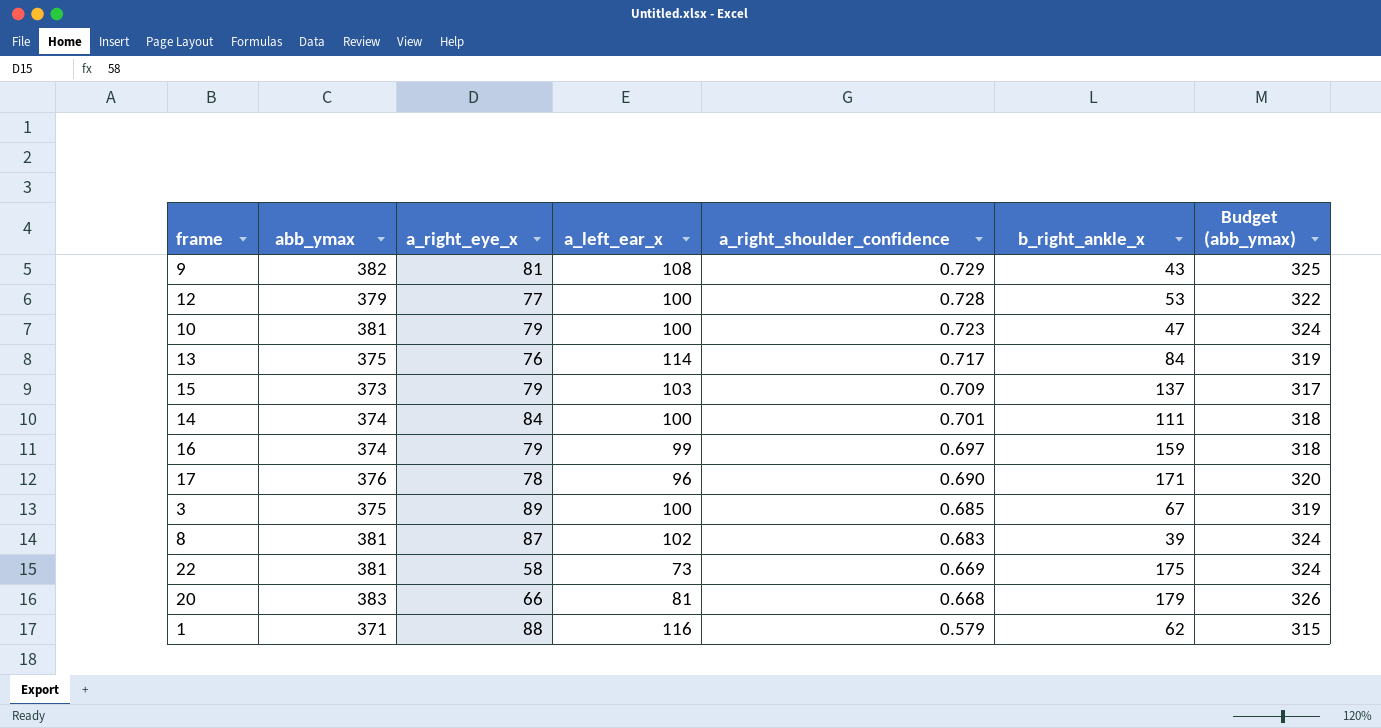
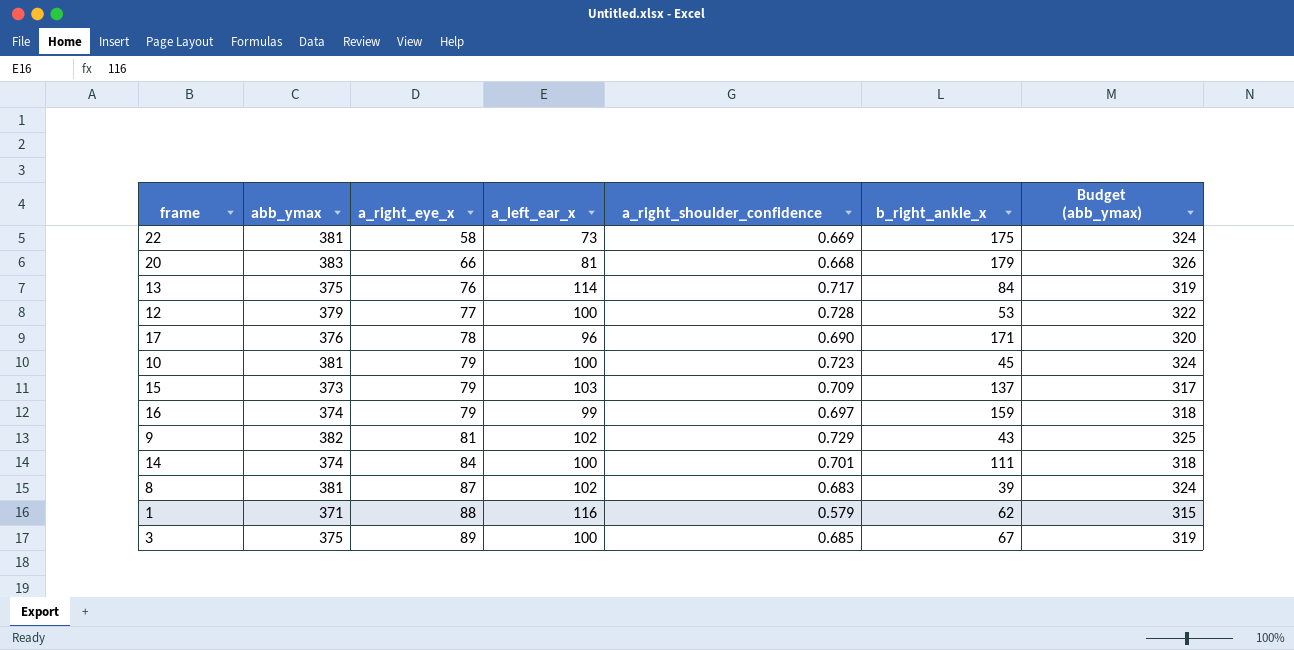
row order: a_right_shoulder_confidence descending -> a_right_eye_x ascending
10 | b_right_ankle_x: 47 -> 45
9 | a_left_ear_x: 108 -> 102

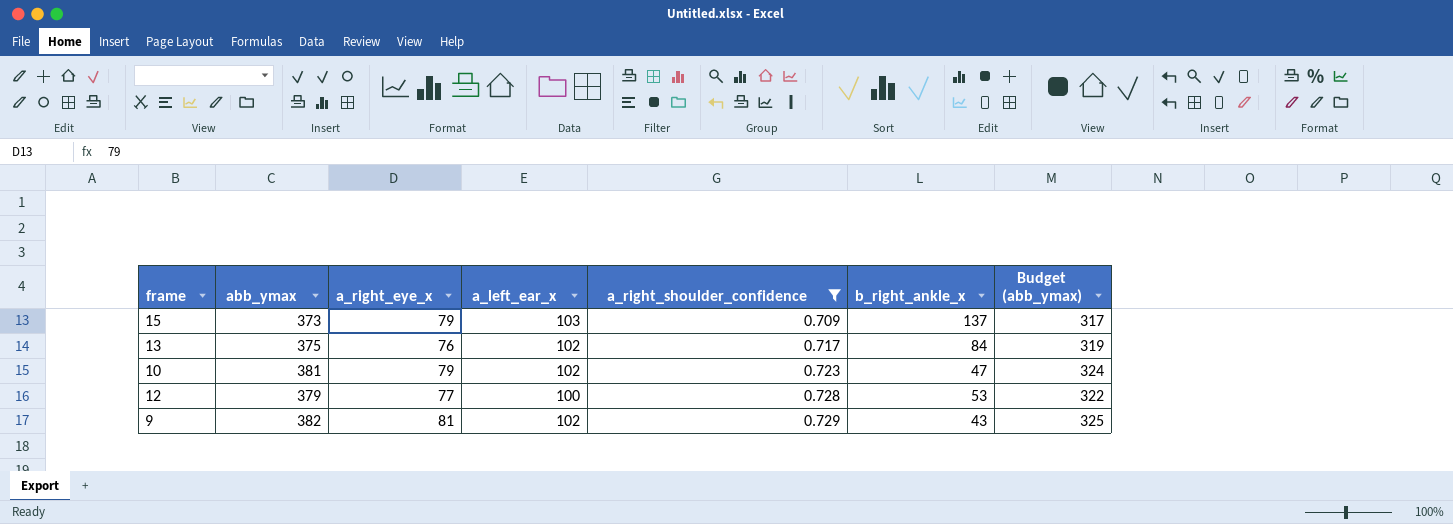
filter: none -> a_right_shoulder_confidence >= 0.709
row order: a_right_eye_x ascending -> a_right_shoulder_confidence ascending
13 | a_left_ear_x: 114 -> 102
10 | a_left_ear_x: 100 -> 102
10 | b_right_ankle_x: 45 -> 47

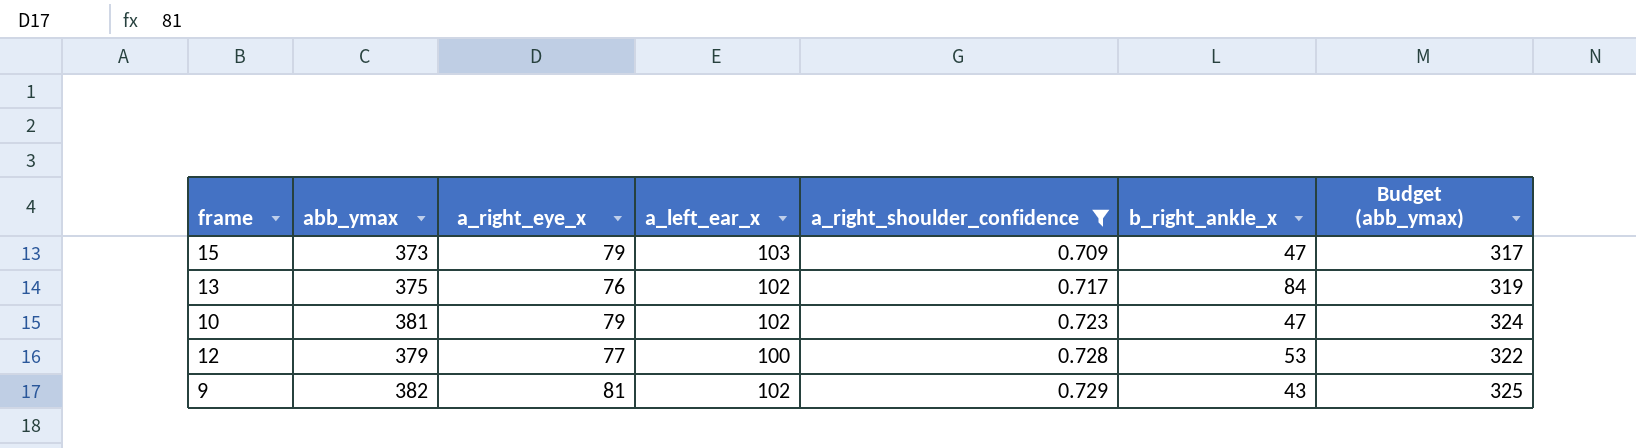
15 | b_right_ankle_x: 137 -> 47

